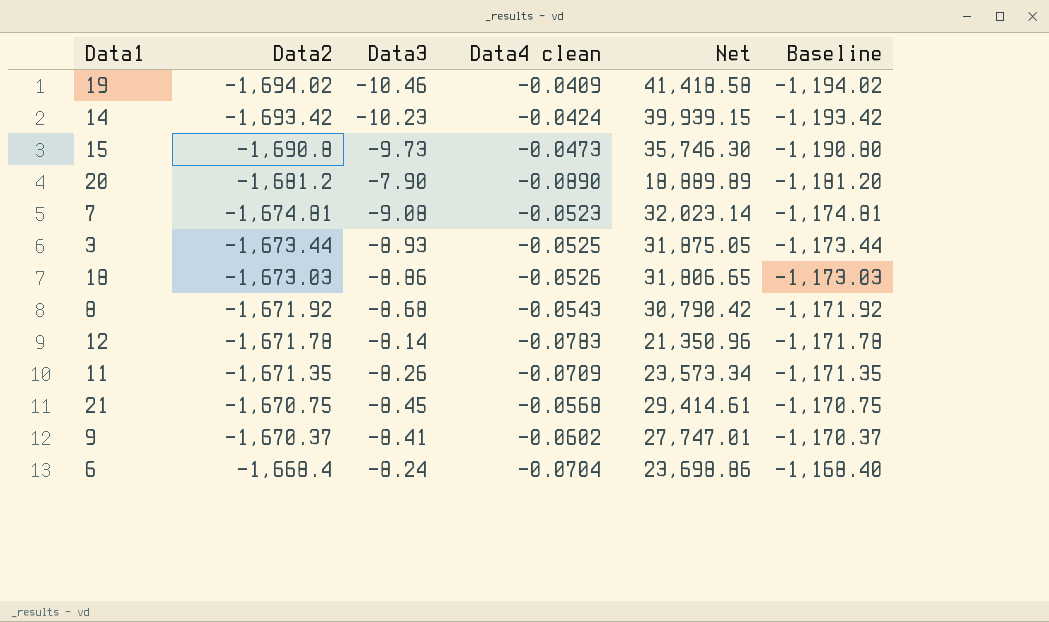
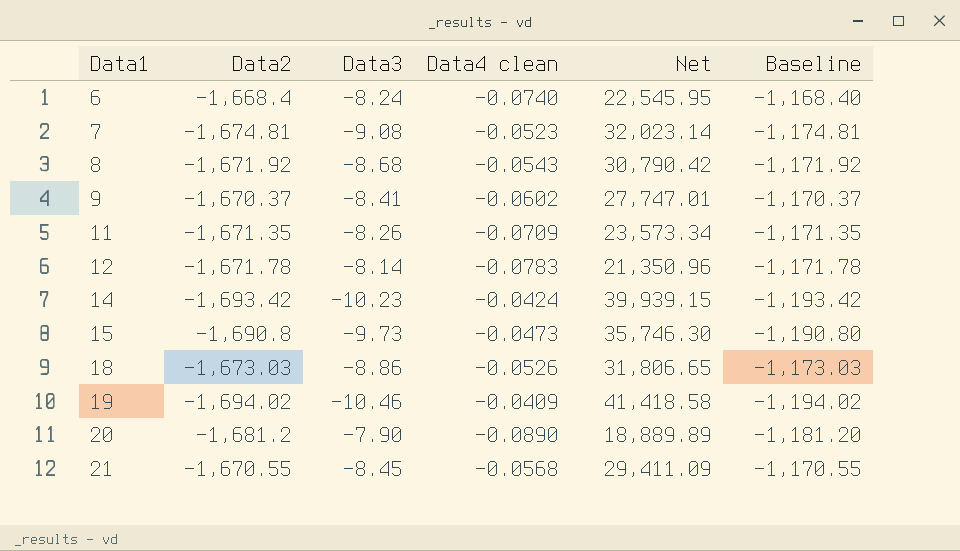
row order: Data2 ascending -> Data1 ascending
row 3: -1,673.44 | -8.93 | -0.0525 | 31,875.05 | -1,173.44 -> none
6 | Data4 clean: -0.0704 -> -0.0740
6 | Net: 23,698.86 -> 22,545.95
21 | Data2: -1,670.75 -> -1,670.55
21 | Net: 29,414.61 -> 29,411.09
21 | Baseline: -1,170.75 -> -1,170.55

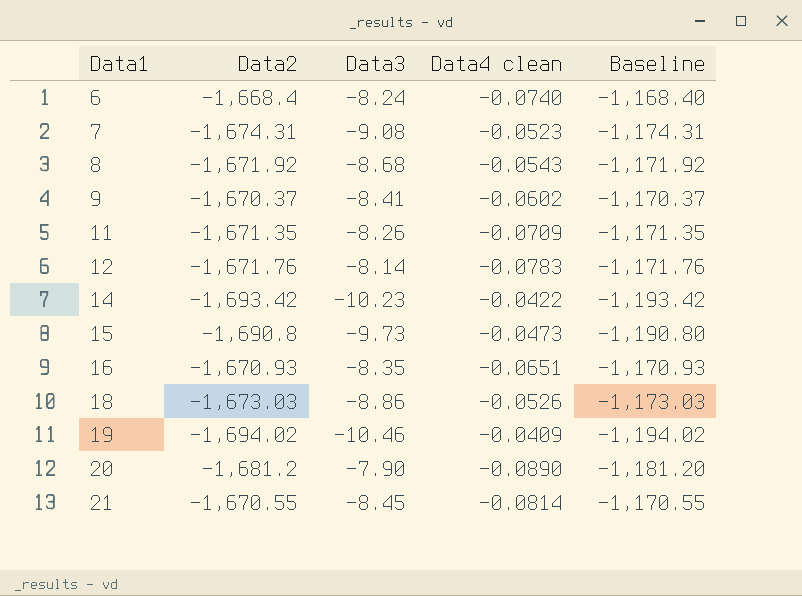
column Net | formula: [Data2] / [Data4 clean] -> none
7 | Data2: -1,674.81 -> -1,674.31
7 | Baseline: -1,174.81 -> -1,174.31
12 | Data2: -1,671.78 -> -1,671.76
12 | Baseline: -1,171.78 -> -1,171.76
14 | Data4 clean: -0.0424 -> -0.0422
row 16: none -> -1,670.93 | -8.35 | -0.0651 | -1,170.93
21 | Data4 clean: -0.0568 -> -0.0814

